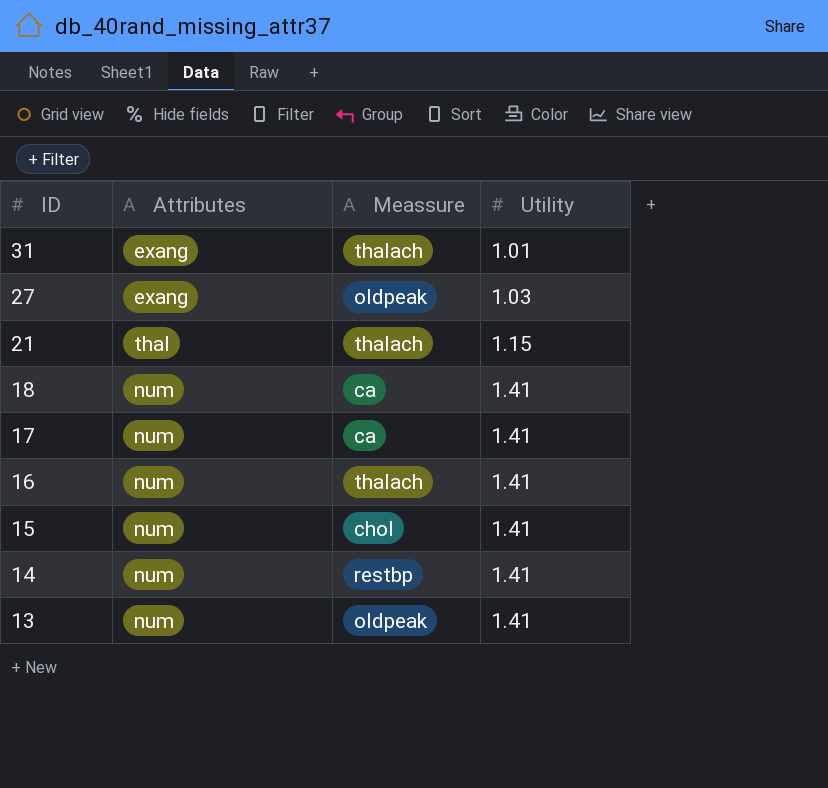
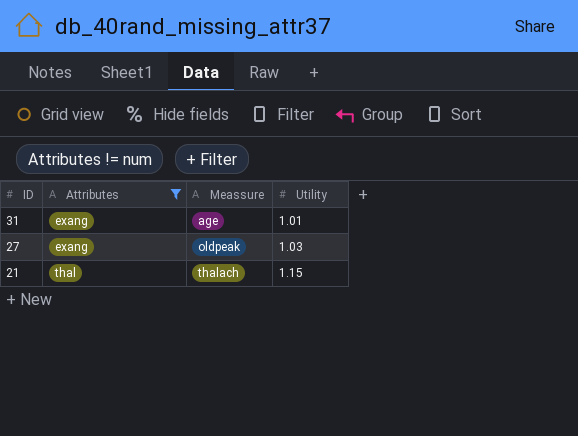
filter: none -> Attributes != num
31 | Meassure: thalach -> age

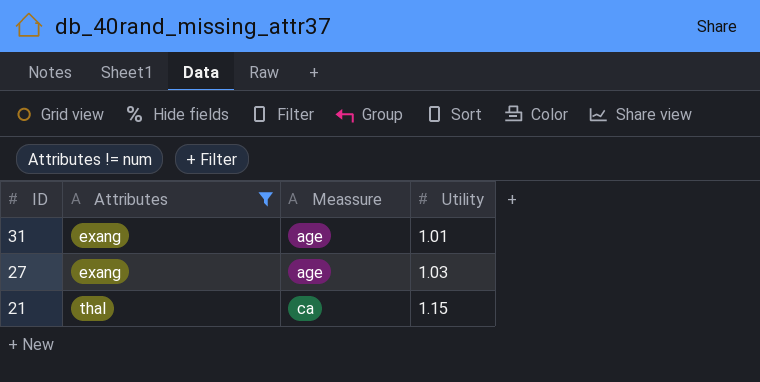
27 | Meassure: oldpeak -> age
21 | Meassure: thalach -> ca

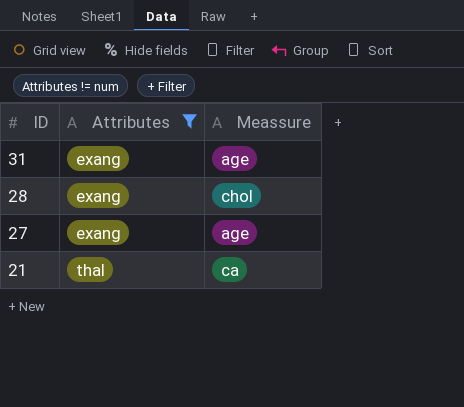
column Utility | position: 4 -> none
row 28: none -> exang | chol

